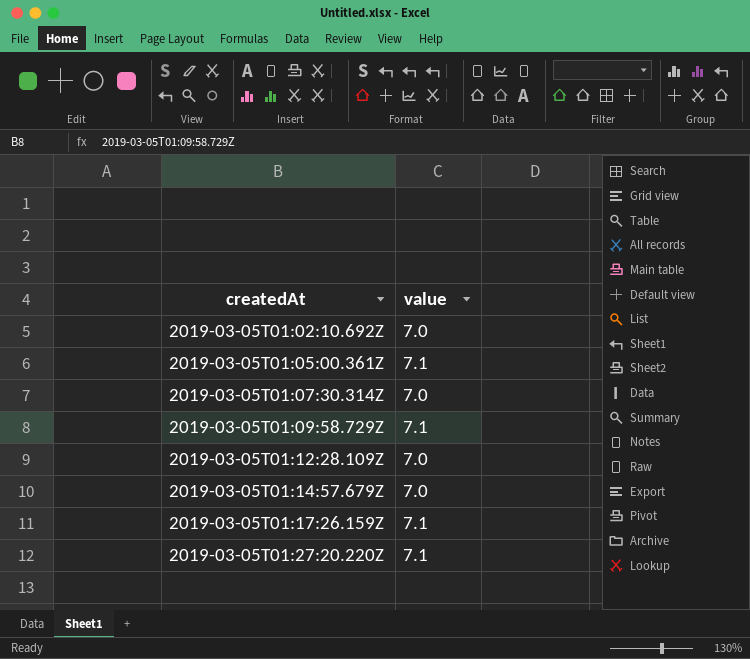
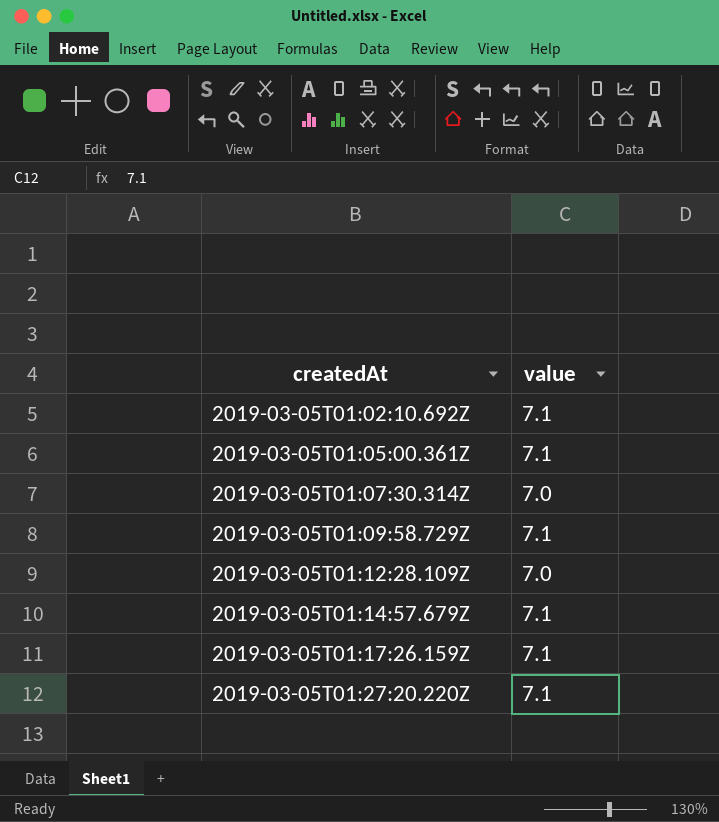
2019-03-05T01:02:10.692Z | value: 7.0 -> 7.1
2019-03-05T01:14:57.679Z | value: 7.0 -> 7.1

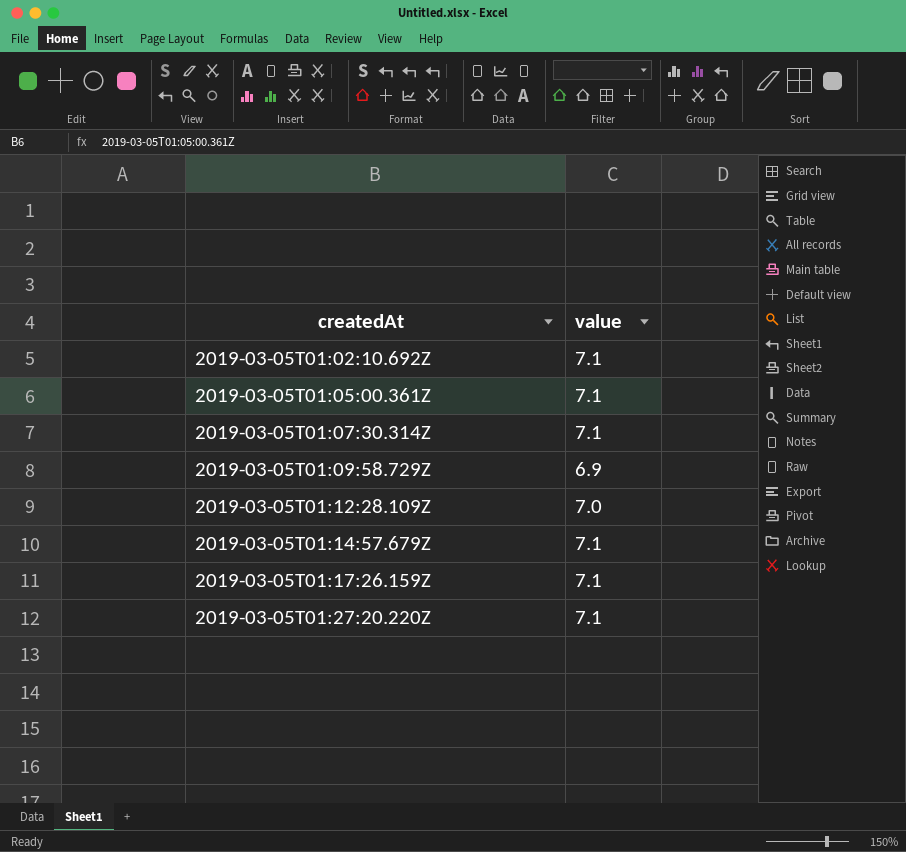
2019-03-05T01:07:30.314Z | value: 7.0 -> 7.1
2019-03-05T01:09:58.729Z | value: 7.1 -> 6.9

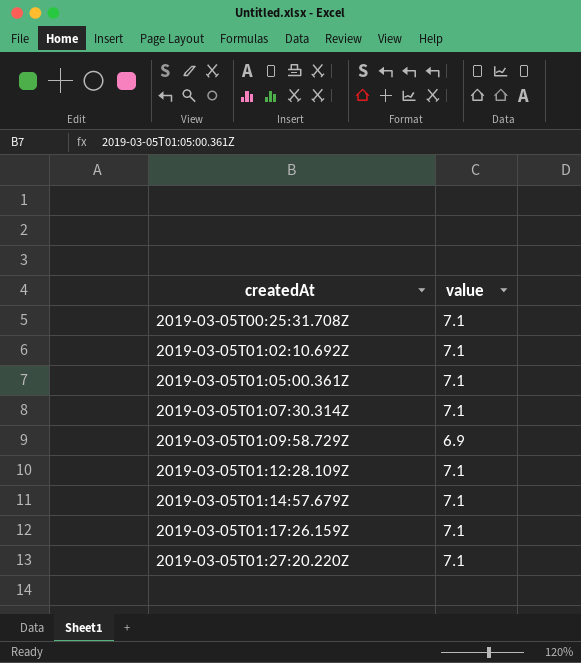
row 2019-03-05T00:25:31.708Z: none -> 7.1
2019-03-05T01:12:28.109Z | value: 7.0 -> 7.1

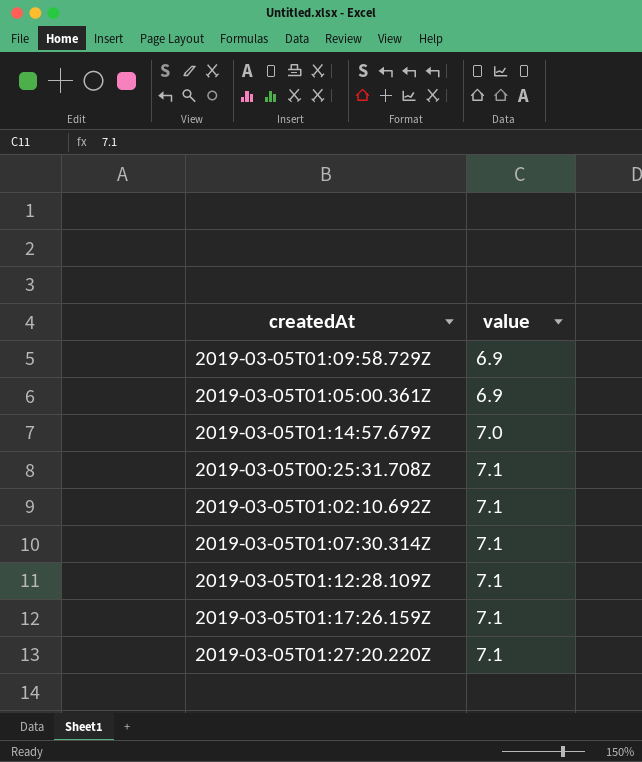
row order: createdAt ascending -> value ascending
2019-03-05T01:05:00.361Z | value: 7.1 -> 6.9
2019-03-05T01:14:57.679Z | value: 7.1 -> 7.0

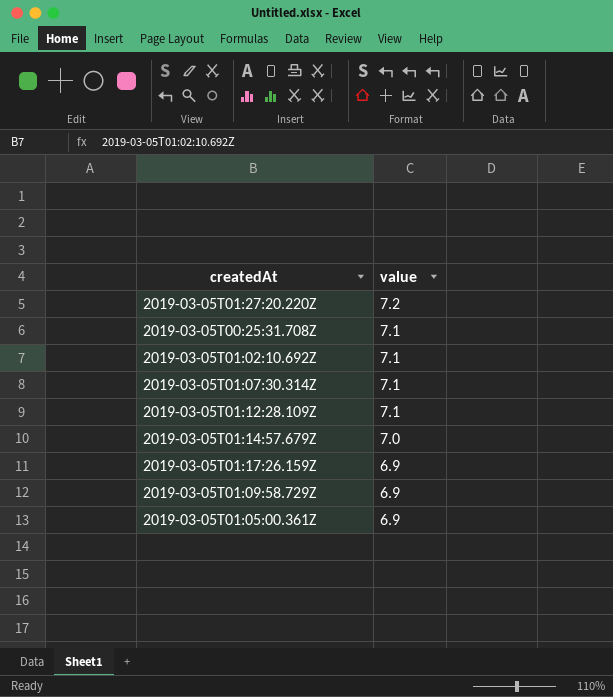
row order: value ascending -> value descending
2019-03-05T01:27:20.220Z | value: 7.1 -> 7.2
2019-03-05T01:17:26.159Z | value: 7.1 -> 6.9

